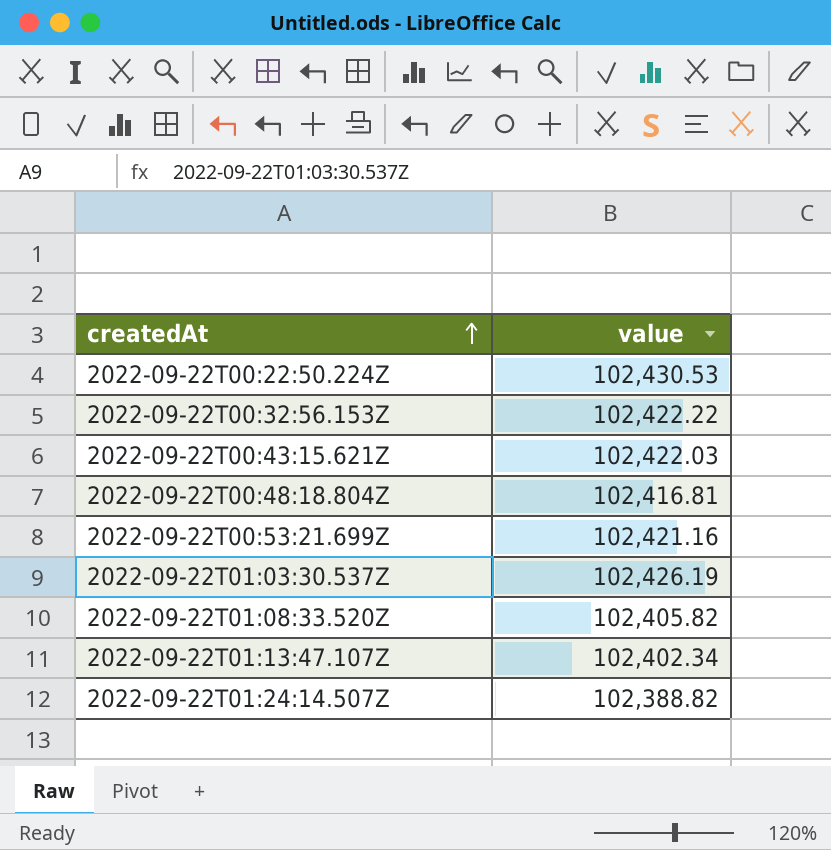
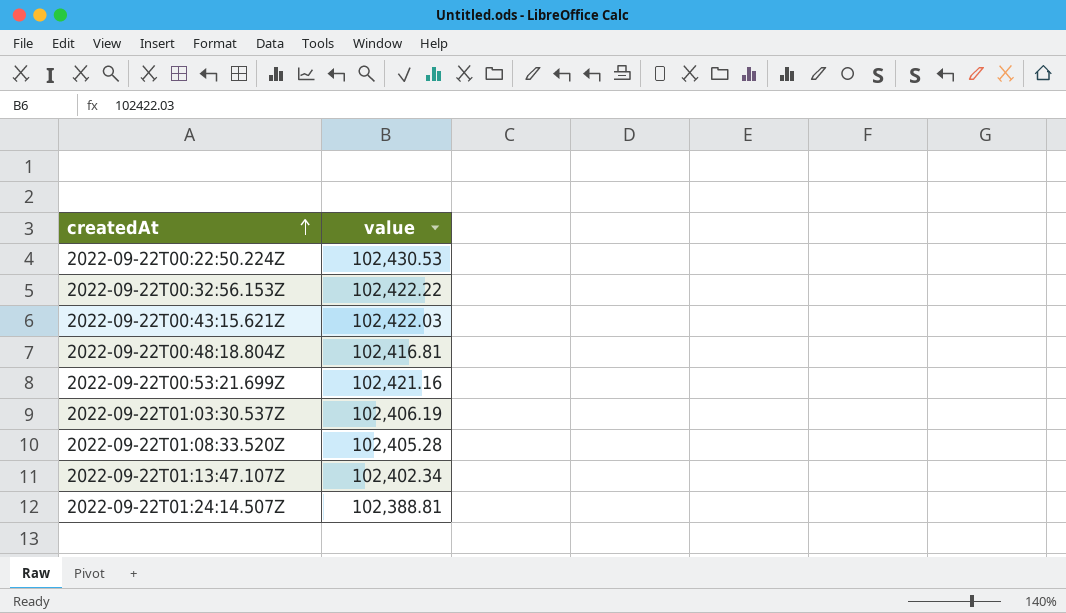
2022-09-22T01:03:30.537Z | value: 102,426.19 -> 102,406.19
2022-09-22T01:08:33.520Z | value: 102,405.82 -> 102,405.28
2022-09-22T01:24:14.507Z | value: 102,388.82 -> 102,388.81

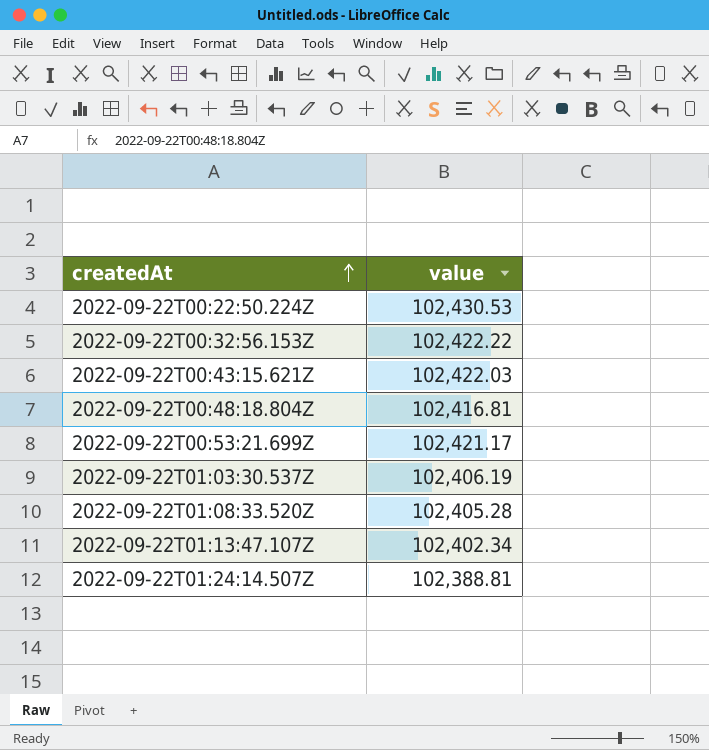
2022-09-22T00:53:21.699Z | value: 102,421.16 -> 102,421.17

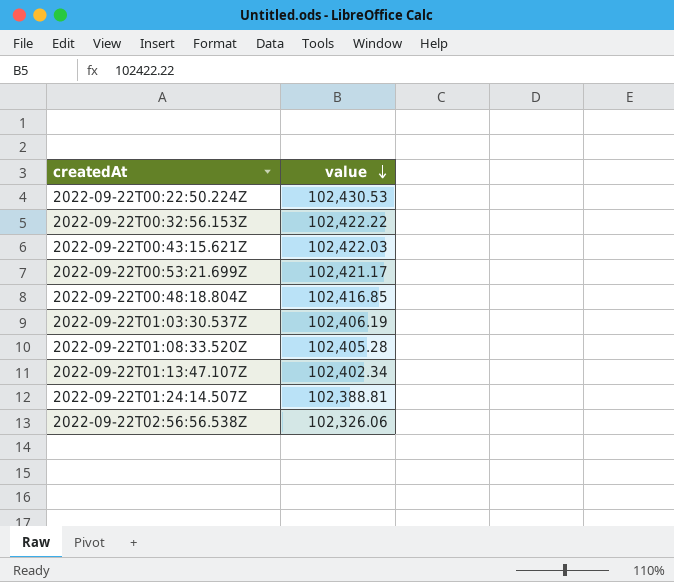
row order: createdAt ascending -> value descending
2022-09-22T00:48:18.804Z | value: 102,416.81 -> 102,416.85
row 2022-09-22T02:56:56.538Z: none -> 102,326.06

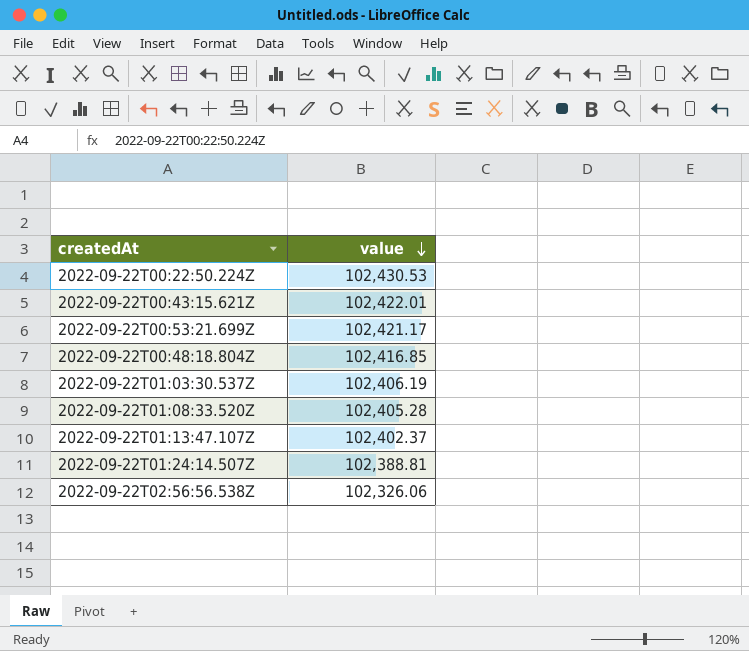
row 2022-09-22T00:32:56.153Z: 102,422.22 -> none
2022-09-22T00:43:15.621Z | value: 102,422.03 -> 102,422.01
2022-09-22T01:13:47.107Z | value: 102,402.34 -> 102,402.37

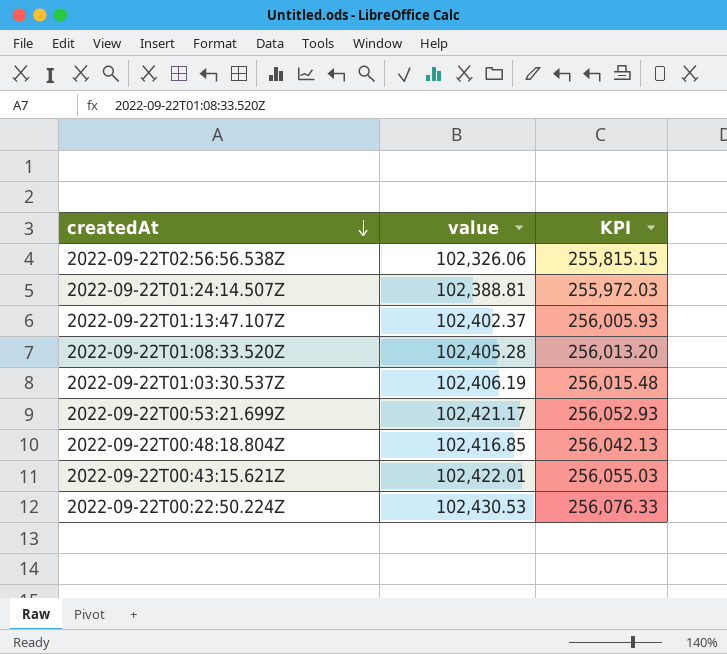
row order: value descending -> createdAt descending
column KPI | formula: none -> [value] * 2.5

